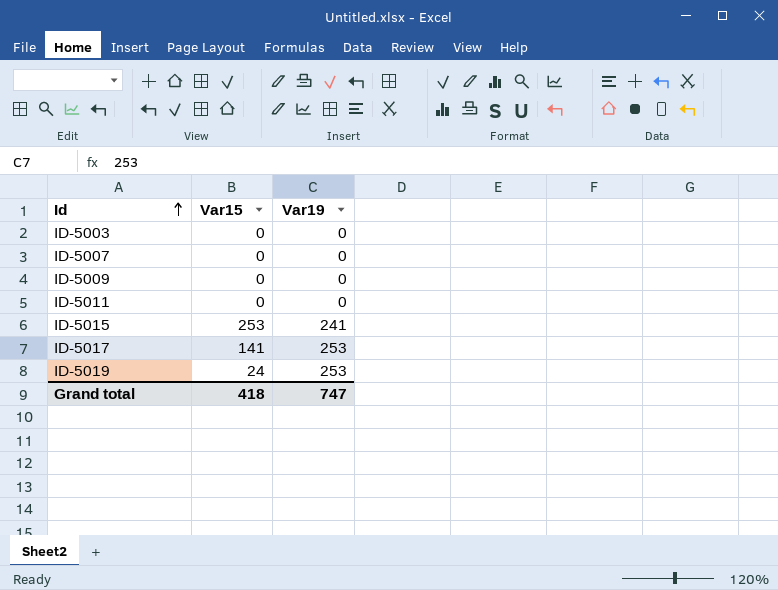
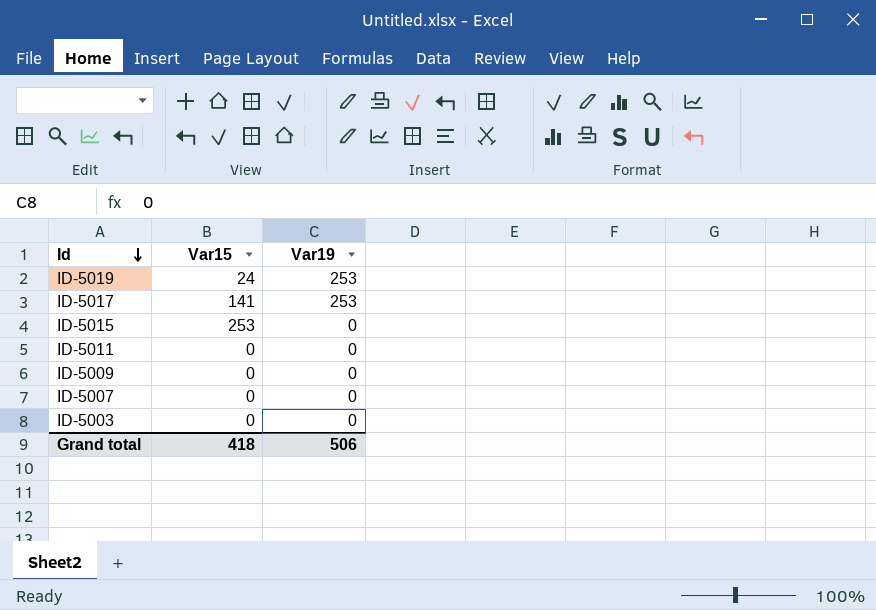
row order: Id ascending -> Id descending
ID-5015 | Var19: 241 -> 0
Grand total | Var19: 747 -> 506

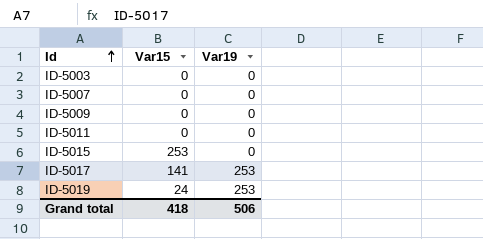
row order: Id descending -> Id ascending

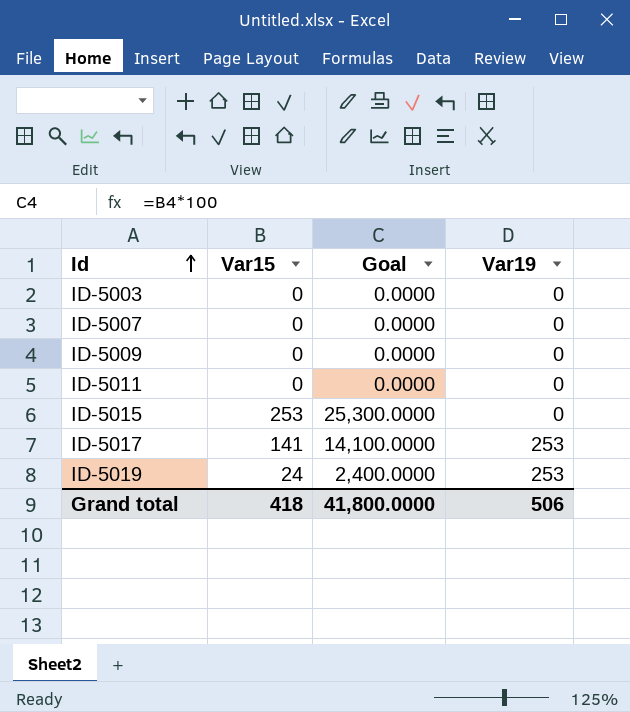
column Goal | formula: none -> [Var15] * 100

